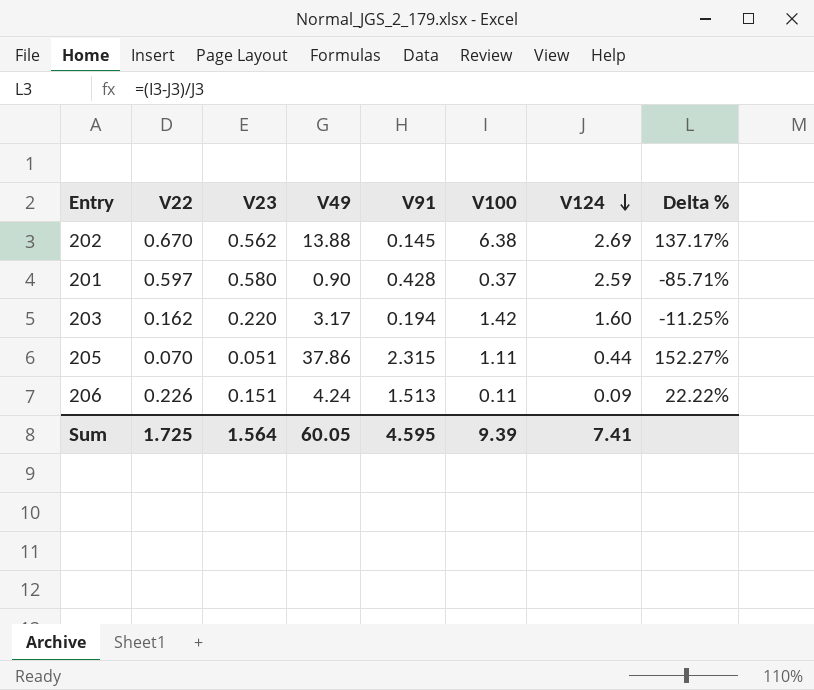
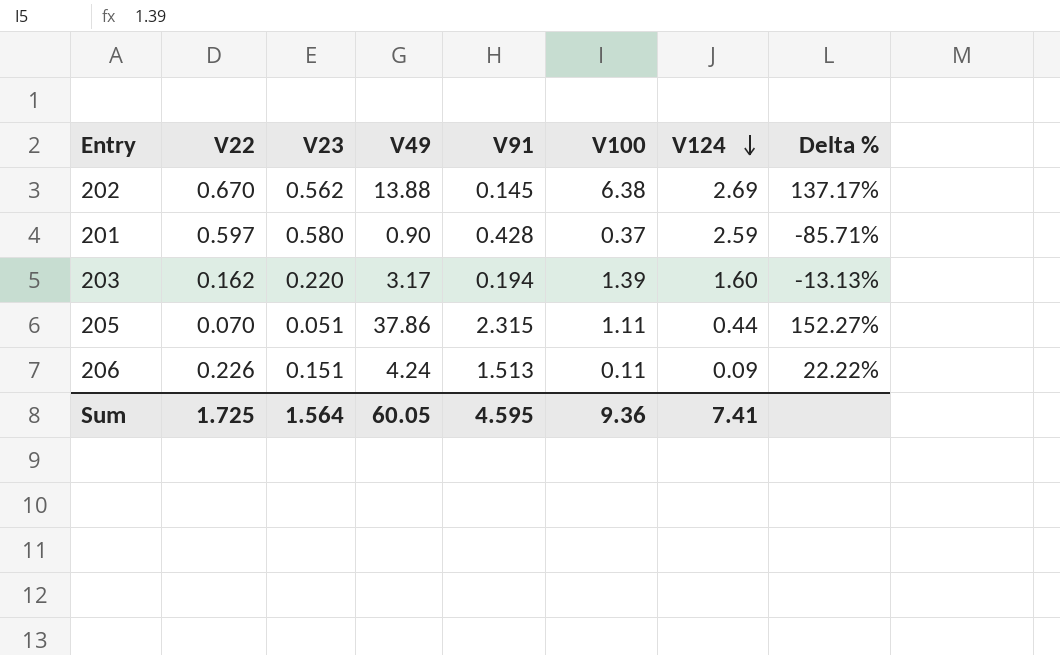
203 | V100: 1.42 -> 1.39
203 | Delta %: -11.25% -> -13.13%
Sum | V100: 9.39 -> 9.36

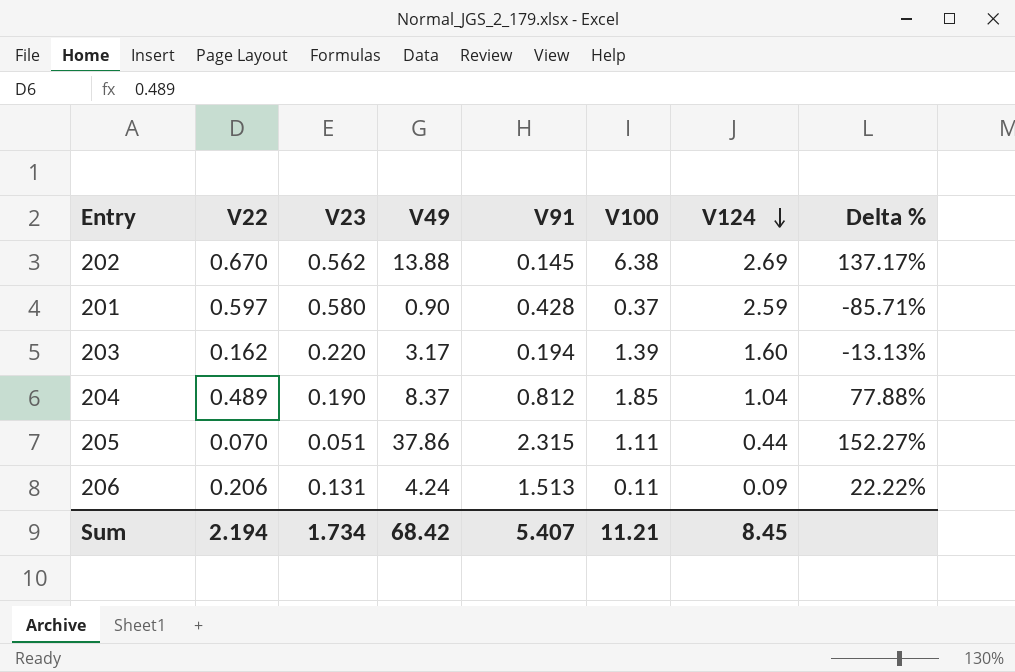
row 204: none -> 0.489 | 0.190 | 8.37 | 0.812 | 1.85 | 1.04 | 77.88%
206 | V22: 0.226 -> 0.206
206 | V23: 0.151 -> 0.131
Sum | V22: 1.725 -> 2.194
Sum | V23: 1.564 -> 1.734
Sum | V49: 60.05 -> 68.42
Sum | V91: 4.595 -> 5.407
Sum | V100: 9.36 -> 11.21
Sum | V124: 7.41 -> 8.45

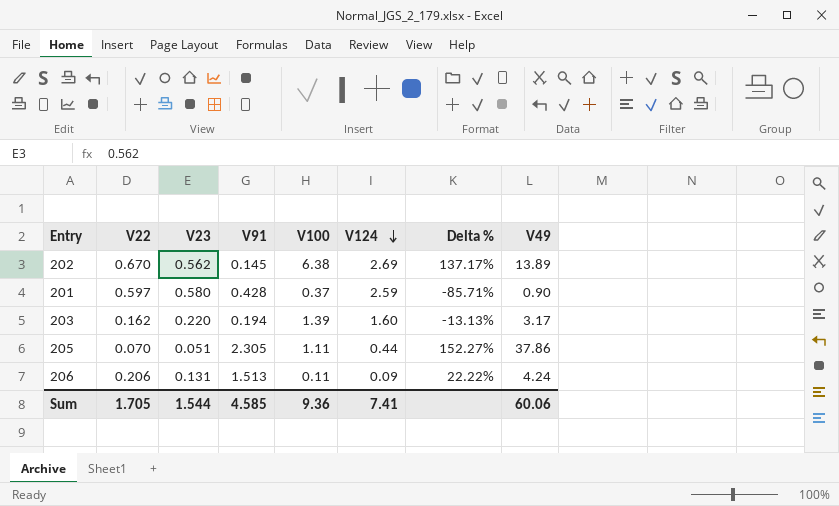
column V49 | position: 4 -> 8
row 204: 0.489 | 0.190 | 8.37 | 0.812 | 1.85 | 1.04 | 77.88% -> none
202 | V49: 13.88 -> 13.89
205 | V91: 2.315 -> 2.305
Sum | V22: 2.194 -> 1.705
Sum | V23: 1.734 -> 1.544
Sum | V91: 5.407 -> 4.585
Sum | V100: 11.21 -> 9.36
Sum | V124: 8.45 -> 7.41
Sum | V49: 68.42 -> 60.06

